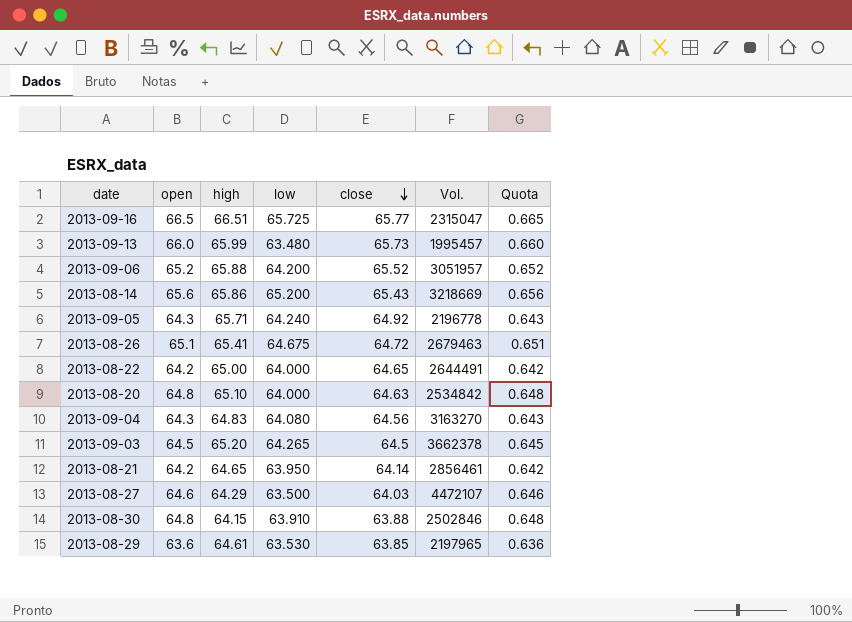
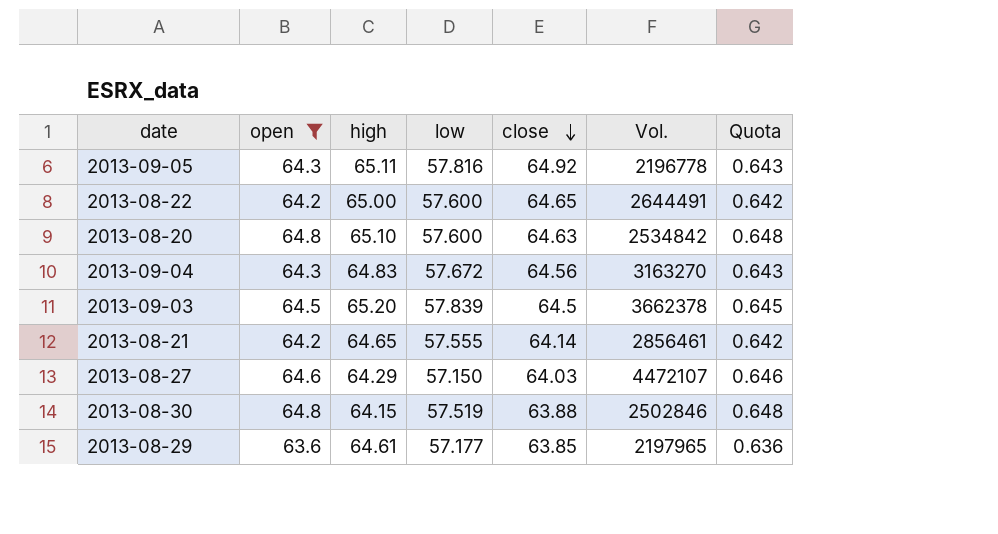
filter: none -> open <= 64.8
2013-09-05 | high: 65.71 -> 65.11
2013-09-05 | low: 64.240 -> 57.816
2013-08-22 | low: 64.000 -> 57.600
2013-08-20 | low: 64.000 -> 57.600
2013-09-04 | low: 64.080 -> 57.672
2013-09-03 | low: 64.265 -> 57.839
2013-08-21 | low: 63.950 -> 57.555
2013-08-27 | low: 63.500 -> 57.150
2013-08-30 | low: 63.910 -> 57.519
2013-08-29 | low: 63.530 -> 57.177

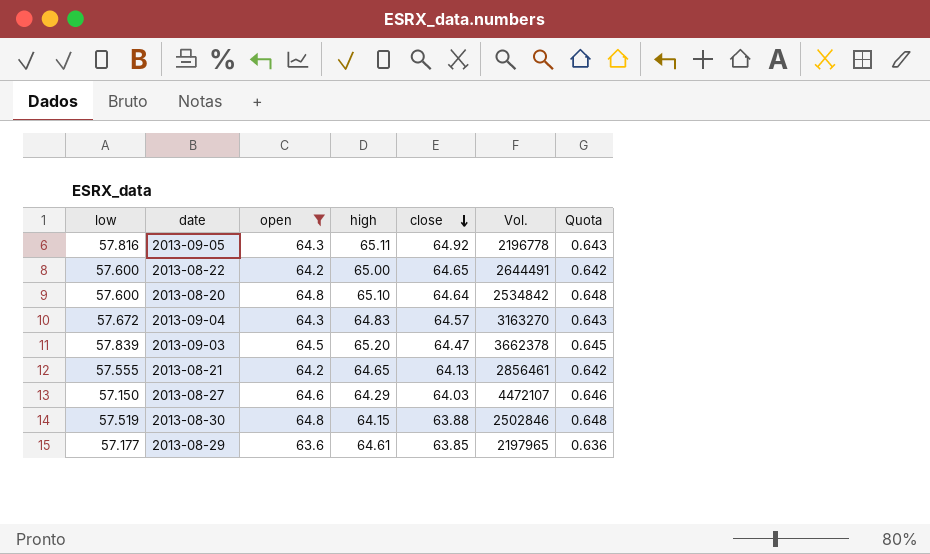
column low | position: 4 -> 1
2013-08-20 | close: 64.63 -> 64.64
2013-09-04 | close: 64.56 -> 64.57
2013-09-03 | close: 64.5 -> 64.47
2013-08-21 | close: 64.14 -> 64.13

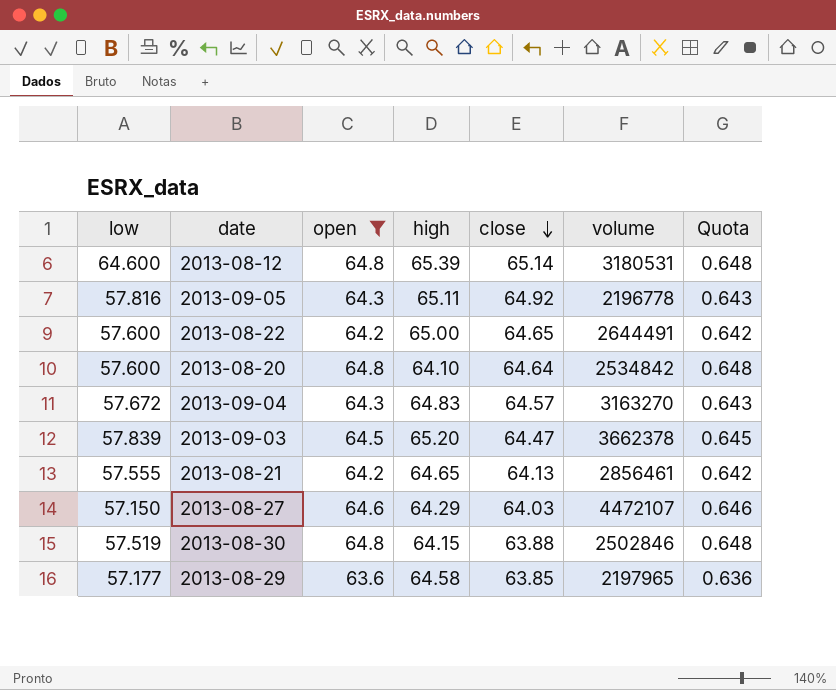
column name: Vol. -> volume
row 2013-08-12: none -> 64.600 | 64.8 | 65.39 | 65.14 | 3180531 | 0.648
2013-08-20 | high: 65.10 -> 64.10
2013-08-29 | high: 64.61 -> 64.58

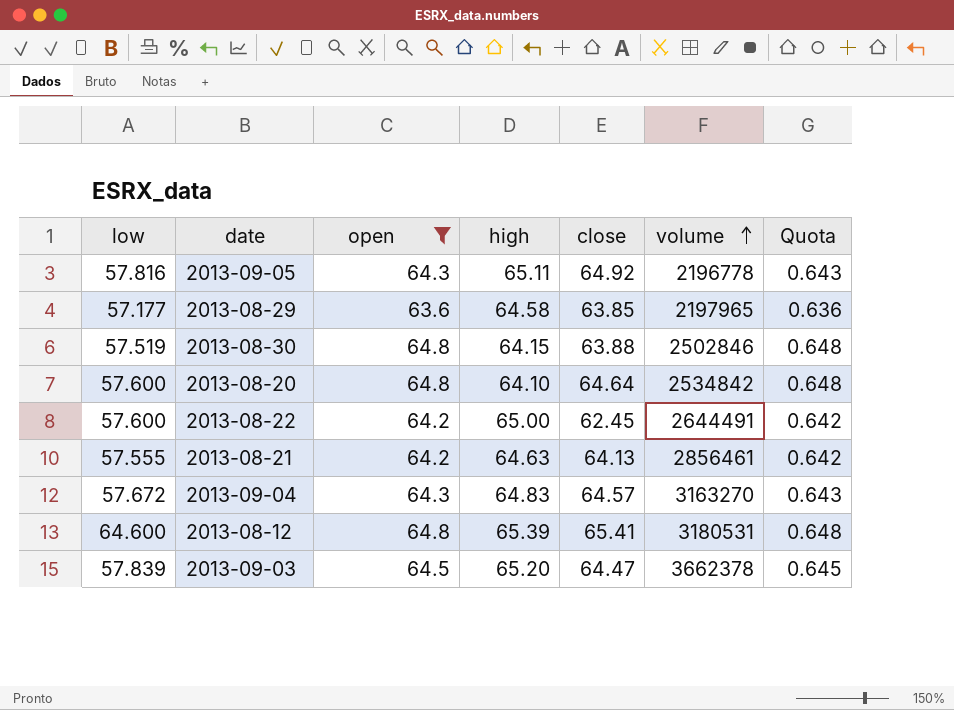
row order: close descending -> volume ascending
row 2013-08-27: 57.150 | 64.6 | 64.29 | 64.03 | 4472107 | 0.646 -> none
2013-08-22 | close: 64.65 -> 62.45
2013-08-21 | high: 64.65 -> 64.63
2013-08-12 | close: 65.14 -> 65.41

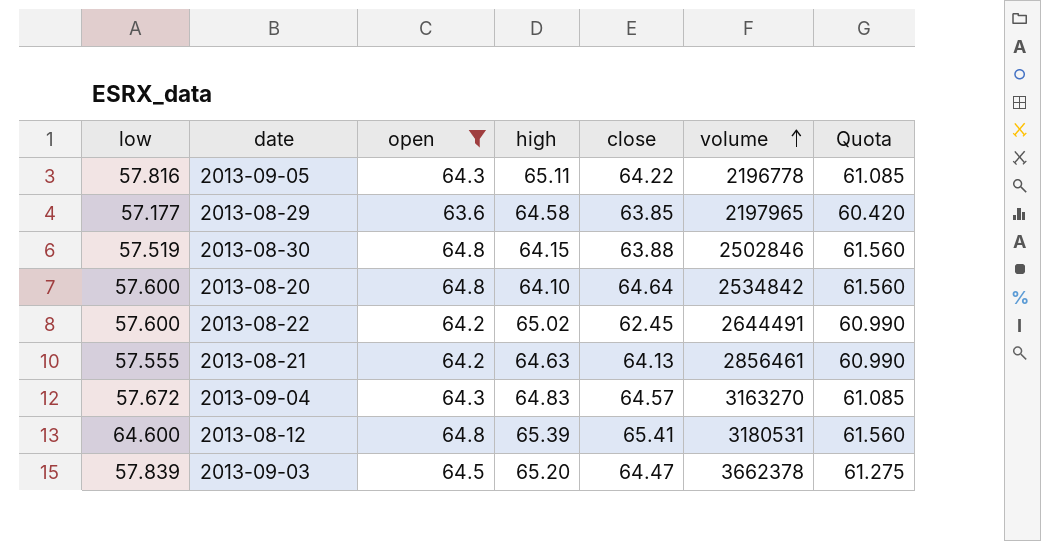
column Quota | formula: [open] * 0.01 -> [open] * 0.95
2013-09-05 | close: 64.92 -> 64.22
2013-08-22 | high: 65.00 -> 65.02

